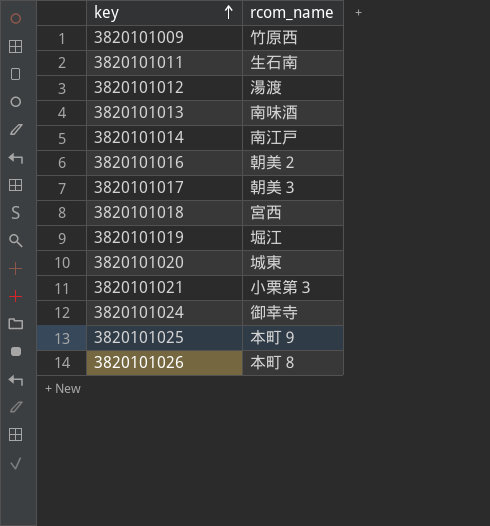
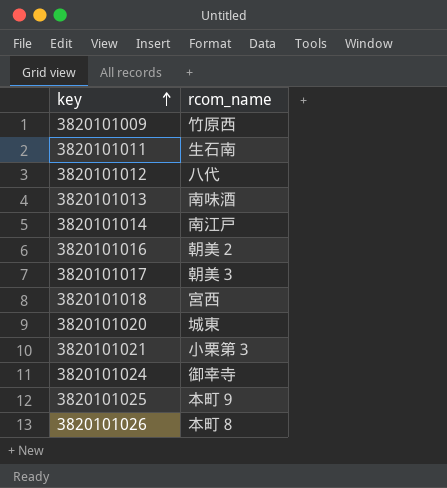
row 3820101019: 堀江 -> none
3820101012 | rcom_name: 湯渡 -> 八代

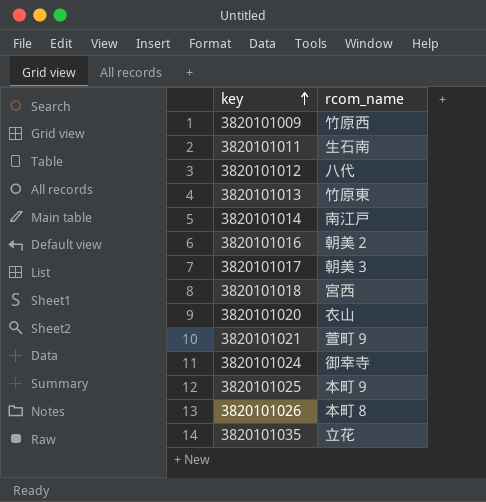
3820101013 | rcom_name: 南味酒 -> 竹原東
3820101020 | rcom_name: 城東 -> 衣山
3820101021 | rcom_name: 小栗第３ -> 萱町９
row 3820101035: none -> 立花

